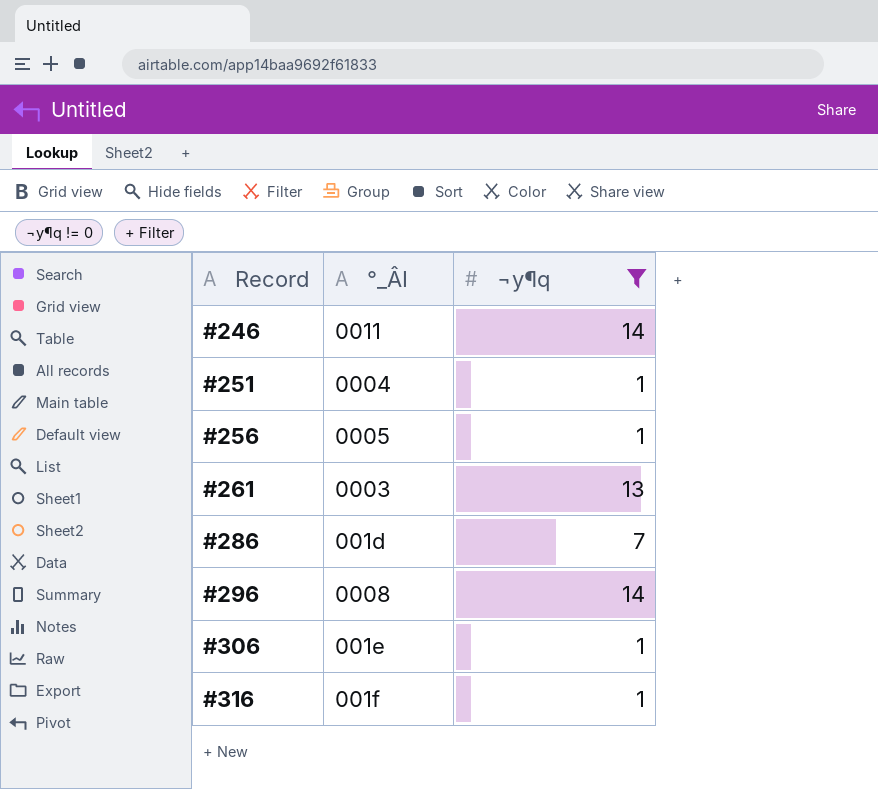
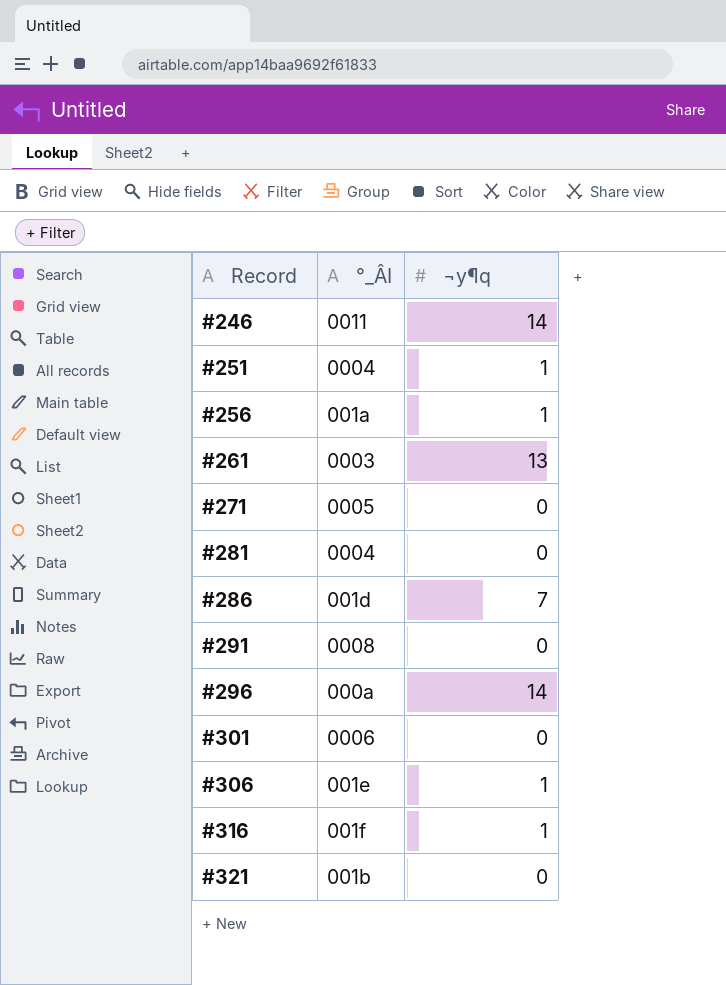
filter: ¬y¶q != 0 -> none
#256 | °_ÂI: 0005 -> 001a
#296 | °_ÂI: 0008 -> 000a

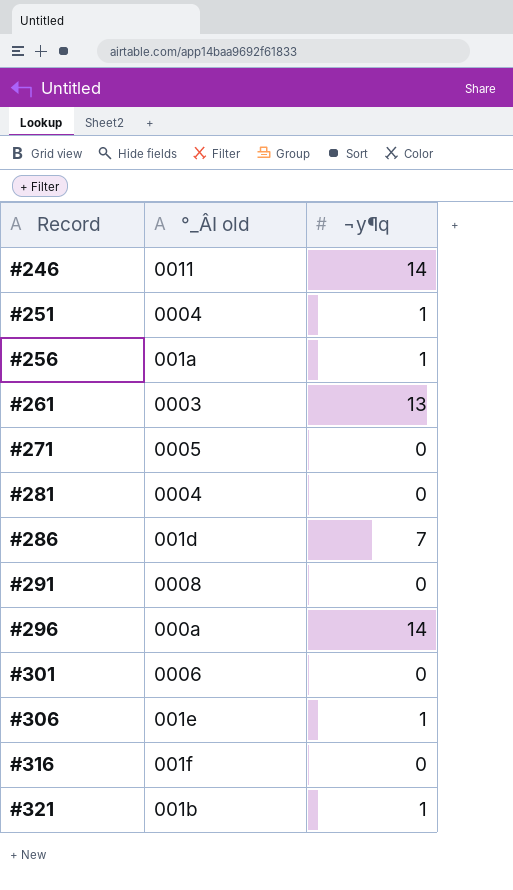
column name: °_ÂI -> °_ÂI old
#316 | ¬y¶q: 1 -> 0
#321 | ¬y¶q: 0 -> 1

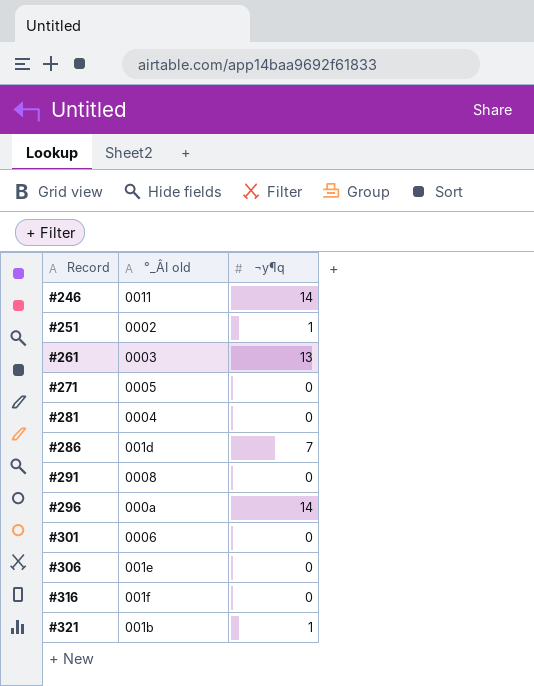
row #256: 001a | 1 -> none
#251 | °_ÂI old: 0004 -> 0002
#306 | ¬y¶q: 1 -> 0

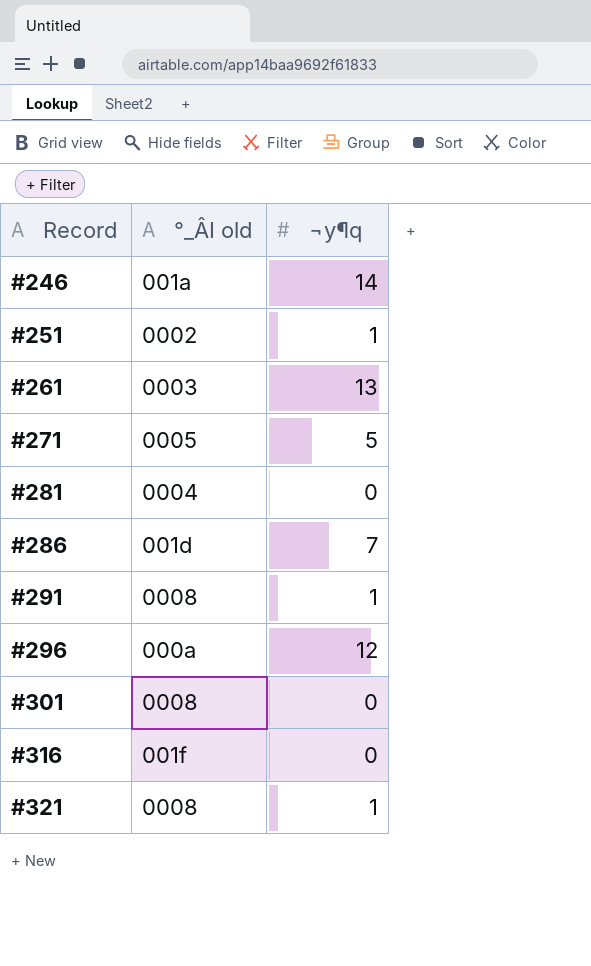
row #306: 001e | 0 -> none
#246 | °_ÂI old: 0011 -> 001a
#271 | ¬y¶q: 0 -> 5
#291 | ¬y¶q: 0 -> 1
#296 | ¬y¶q: 14 -> 12
#301 | °_ÂI old: 0006 -> 0008
#321 | °_ÂI old: 001b -> 0008

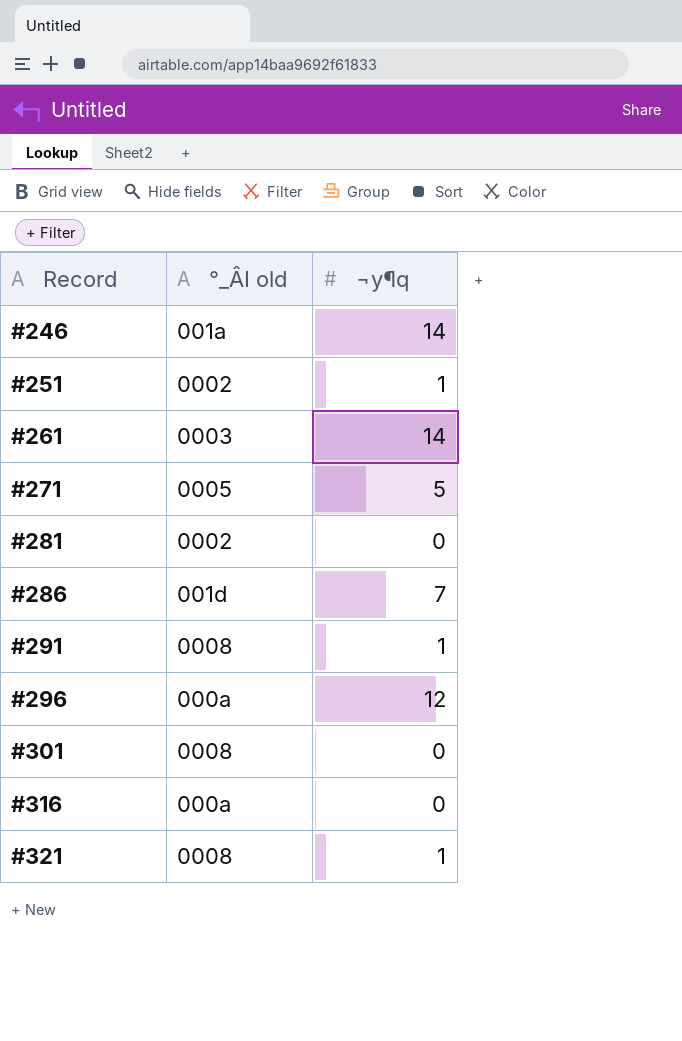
#261 | ¬y¶q: 13 -> 14
#281 | °_ÂI old: 0004 -> 0002
#316 | °_ÂI old: 001f -> 000a

